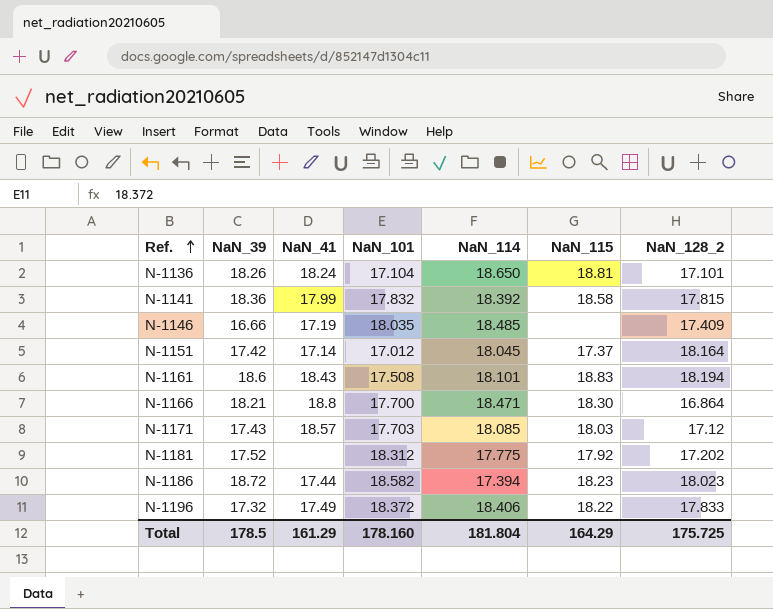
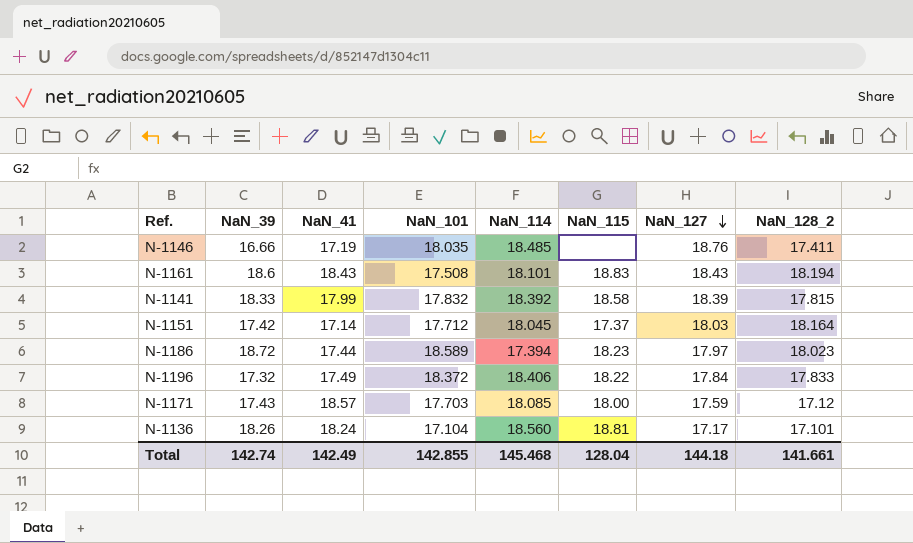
row order: Ref. ascending -> NaN_127 descending
column NaN_127 | position: none -> 7
row N-1166: 18.21 | 18.8 | 17.700 | 18.471 | 18.30 | 16.864 -> none
row N-1181: 17.52 | none | 18.312 | 17.775 | 17.92 | 17.202 -> none
N-1146 | NaN_128_2: 17.409 -> 17.411
N-1141 | NaN_39: 18.36 -> 18.33
N-1151 | NaN_101: 17.012 -> 17.712
N-1186 | NaN_101: 18.582 -> 18.589
N-1171 | NaN_115: 18.03 -> 18.00
N-1136 | NaN_114: 18.650 -> 18.560
Total | NaN_39: 178.5 -> 142.74
Total | NaN_41: 161.29 -> 142.49
Total | NaN_101: 178.160 -> 142.855
Total | NaN_114: 181.804 -> 145.468
Total | NaN_115: 164.29 -> 128.04
Total | NaN_128_2: 175.725 -> 141.661

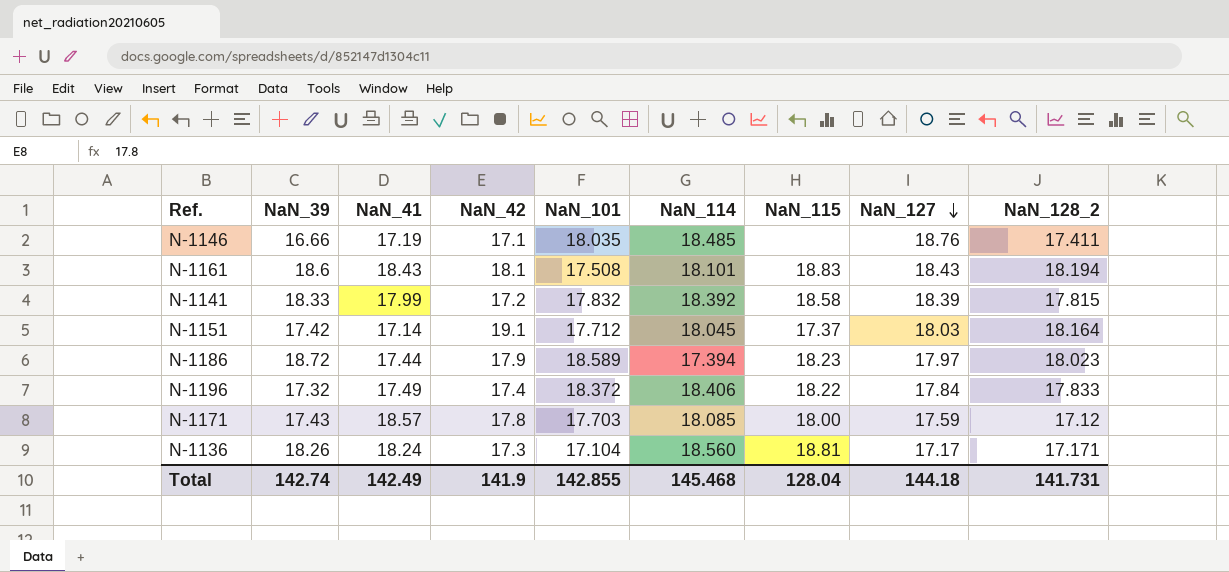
column NaN_42 | position: none -> 4
N-1136 | NaN_128_2: 17.101 -> 17.171
Total | NaN_128_2: 141.661 -> 141.731

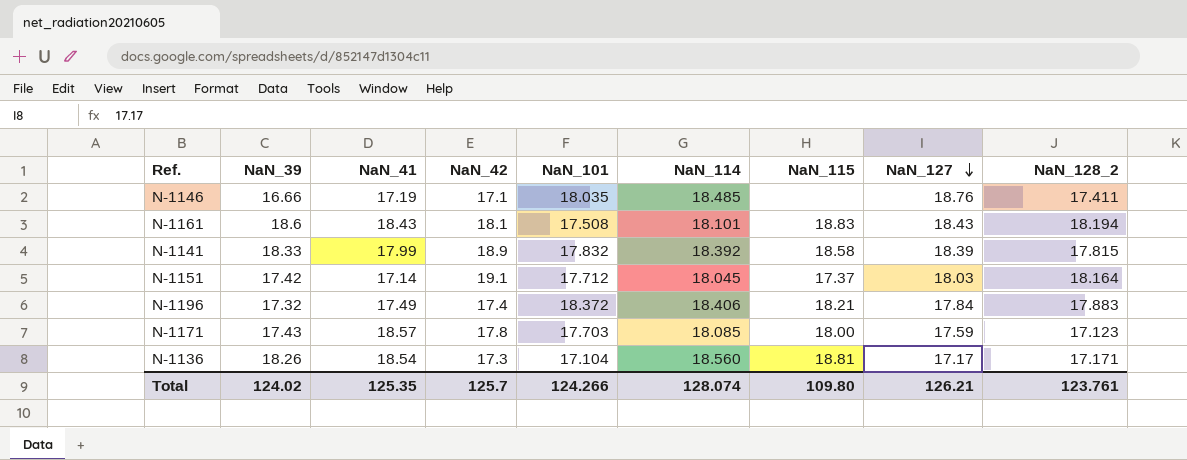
row N-1186: 18.72 | 17.44 | 17.9 | 18.589 | 17.394 | 18.23 | 17.97 | 18.023 -> none
N-1141 | NaN_42: 17.2 -> 18.9
N-1196 | NaN_115: 18.22 -> 18.21
N-1196 | NaN_128_2: 17.833 -> 17.883
N-1171 | NaN_128_2: 17.12 -> 17.123
N-1136 | NaN_41: 18.24 -> 18.54
Total | NaN_39: 142.74 -> 124.02
Total | NaN_41: 142.49 -> 125.35
Total | NaN_42: 141.9 -> 125.7
Total | NaN_101: 142.855 -> 124.266
Total | NaN_114: 145.468 -> 128.074
Total | NaN_115: 128.04 -> 109.80
Total | NaN_127: 144.18 -> 126.21
Total | NaN_128_2: 141.731 -> 123.761

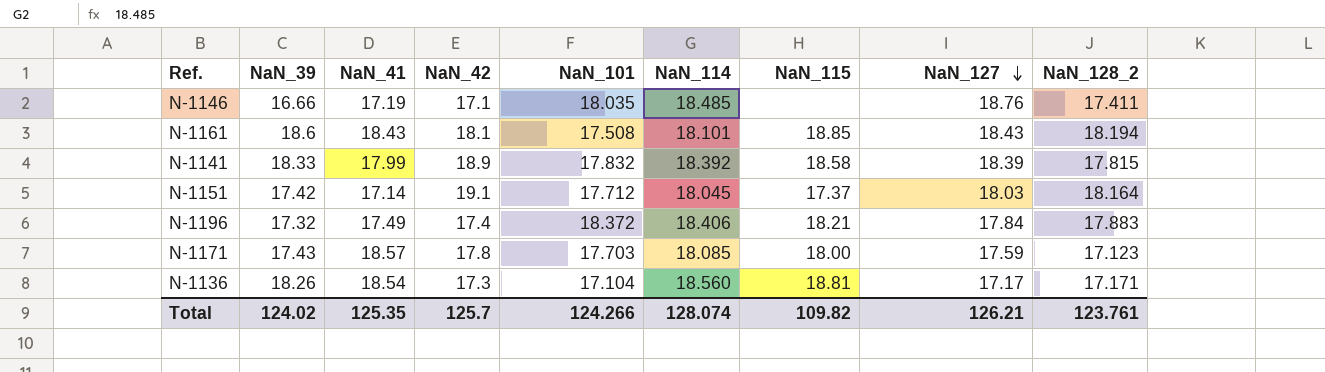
N-1161 | NaN_115: 18.83 -> 18.85
Total | NaN_115: 109.80 -> 109.82

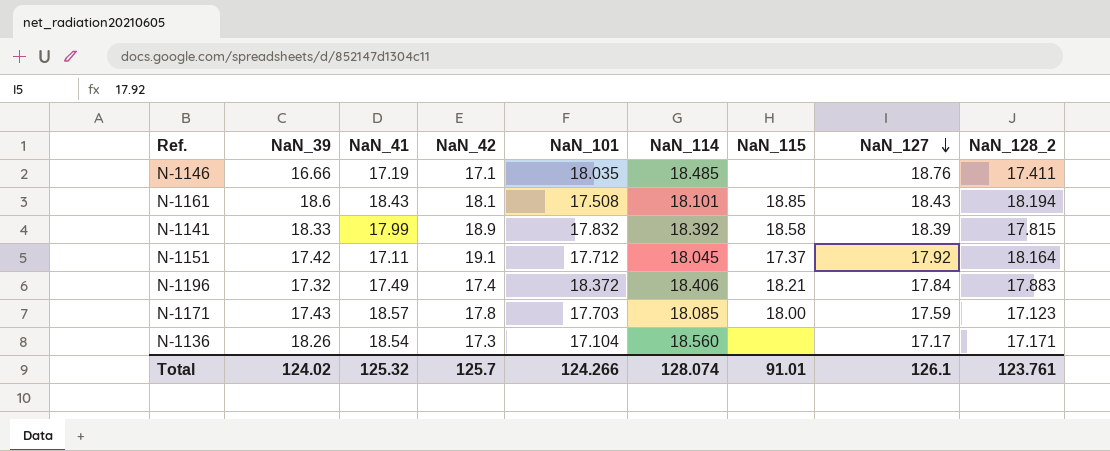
N-1151 | NaN_41: 17.14 -> 17.11
N-1151 | NaN_127: 18.03 -> 17.92
N-1136 | NaN_115: 18.81 -> none
Total | NaN_41: 125.35 -> 125.32
Total | NaN_115: 109.82 -> 91.01
Total | NaN_127: 126.21 -> 126.1

